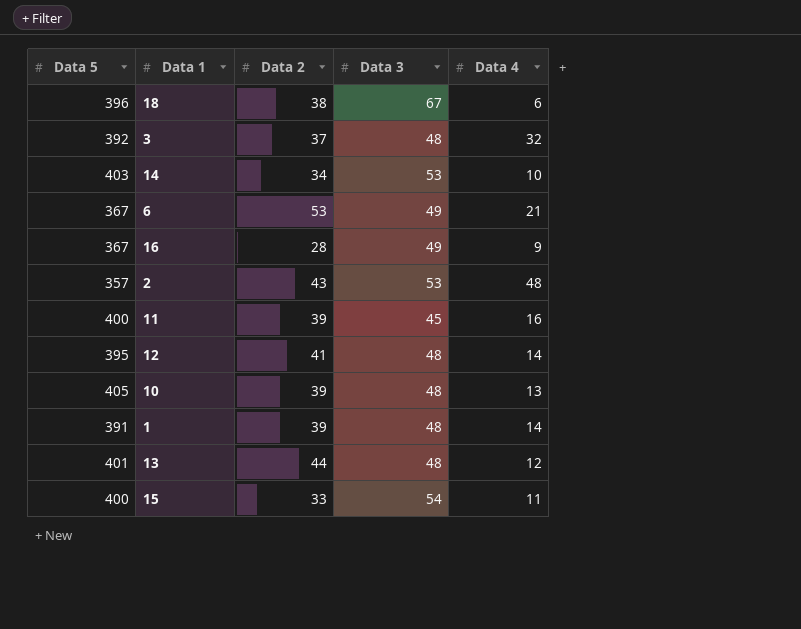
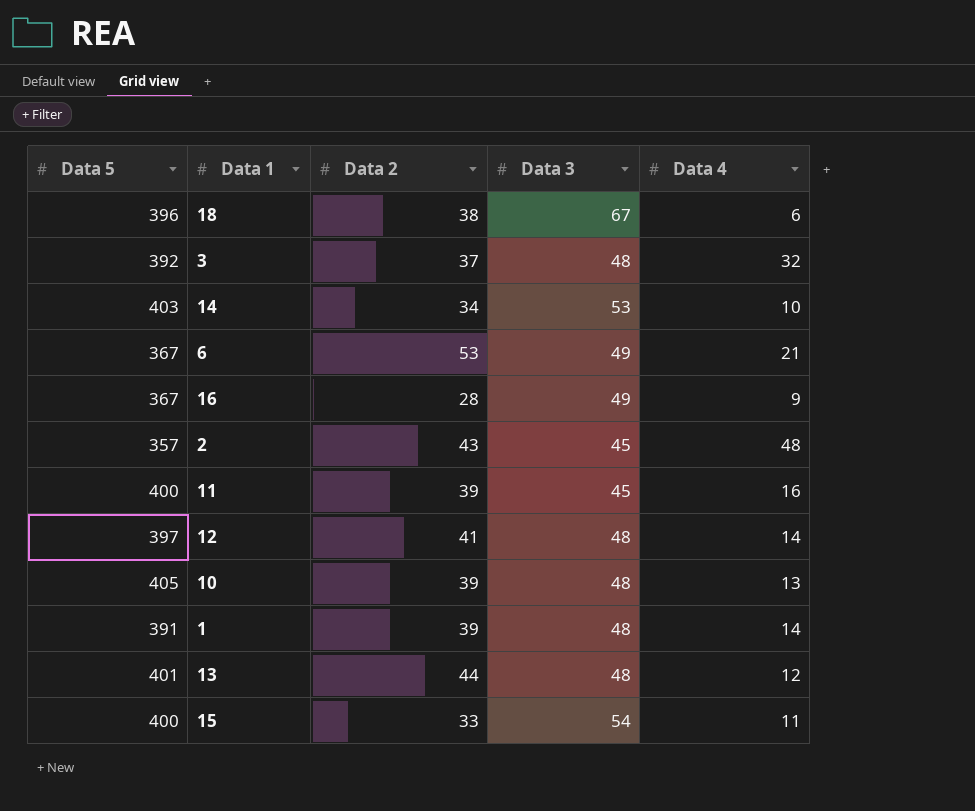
2 | Data 3: 53 -> 45
12 | Data 5: 395 -> 397

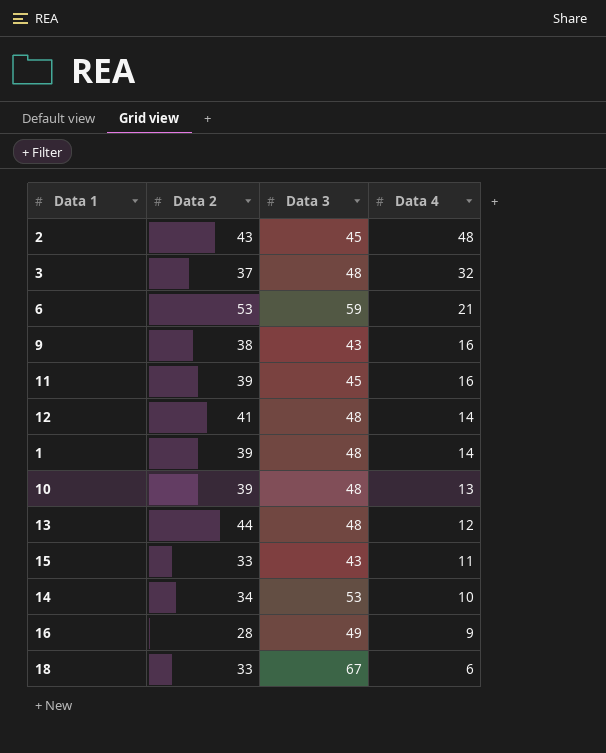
row order: none -> Data 4 descending
column Data 5 | position: 1 -> none
6 | Data 3: 49 -> 59
row 9: none -> 38 | 43 | 16
15 | Data 3: 54 -> 43
18 | Data 2: 38 -> 33

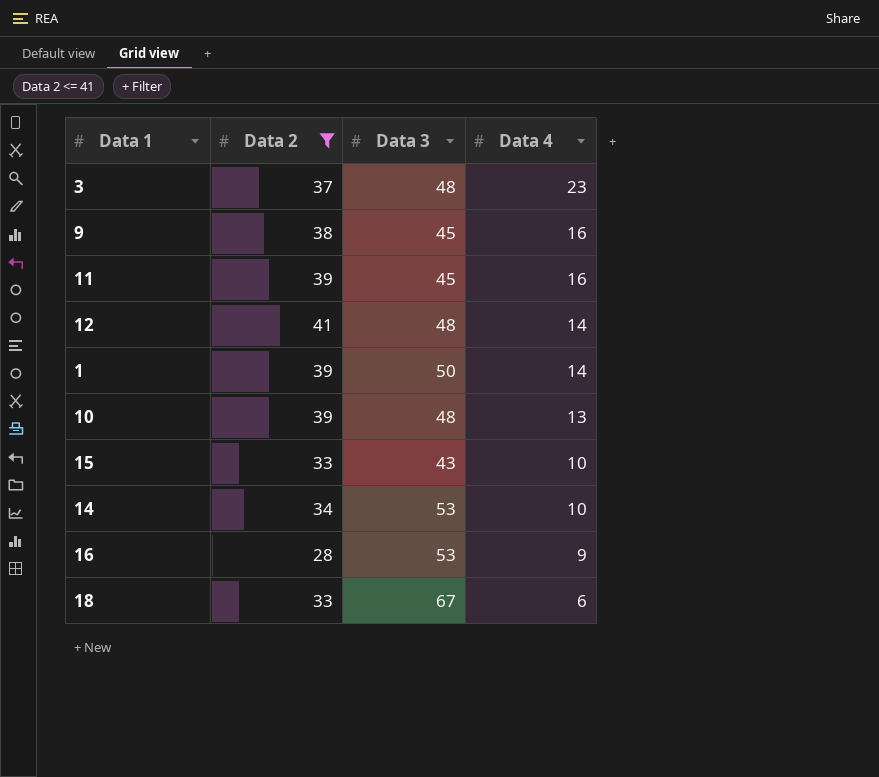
filter: none -> Data 2 <= 41
3 | Data 4: 32 -> 23
9 | Data 3: 43 -> 45
1 | Data 3: 48 -> 50
15 | Data 4: 11 -> 10
16 | Data 3: 49 -> 53

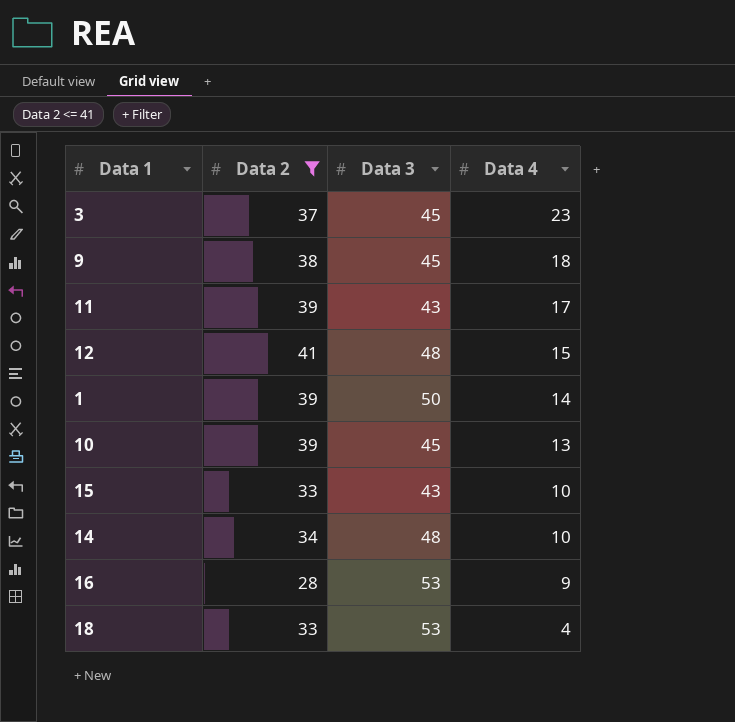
3 | Data 3: 48 -> 45
9 | Data 4: 16 -> 18
11 | Data 3: 45 -> 43
11 | Data 4: 16 -> 17
12 | Data 4: 14 -> 15
10 | Data 3: 48 -> 45
14 | Data 3: 53 -> 48
18 | Data 3: 67 -> 53
18 | Data 4: 6 -> 4

